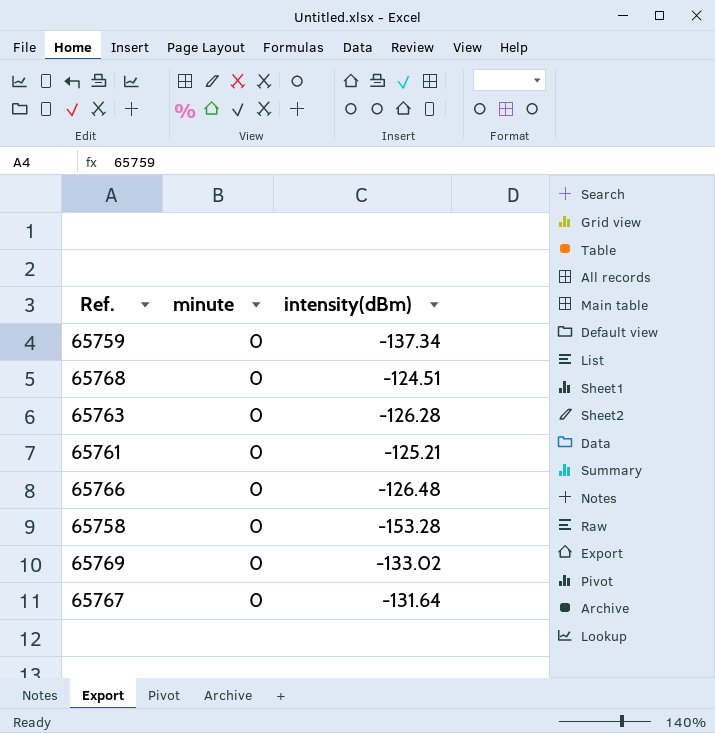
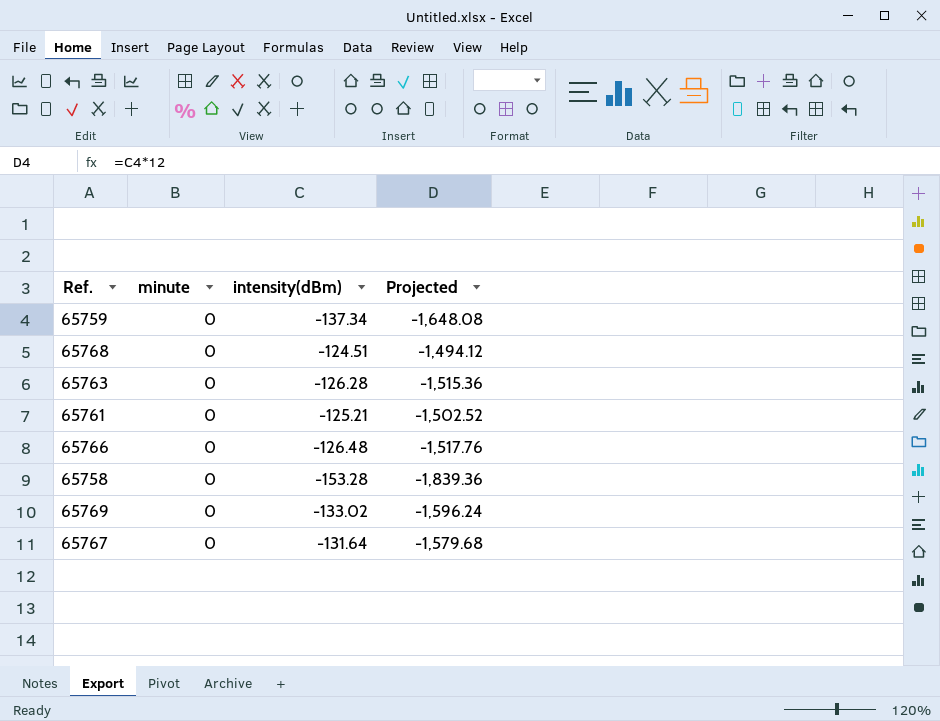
column Projected | formula: none -> [intensity(dBm)] * 12

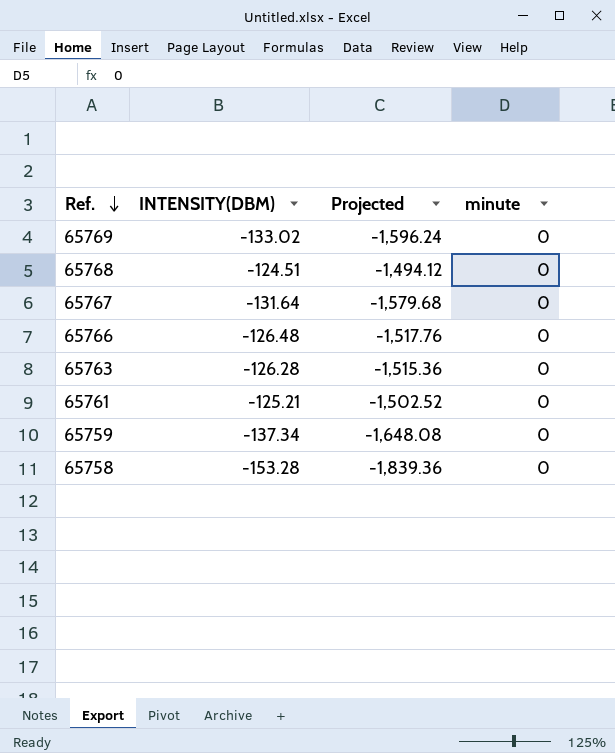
row order: none -> Ref. descending
column name: intensity(dBm) -> INTENSITY(DBM)
column minute | position: 2 -> 4

